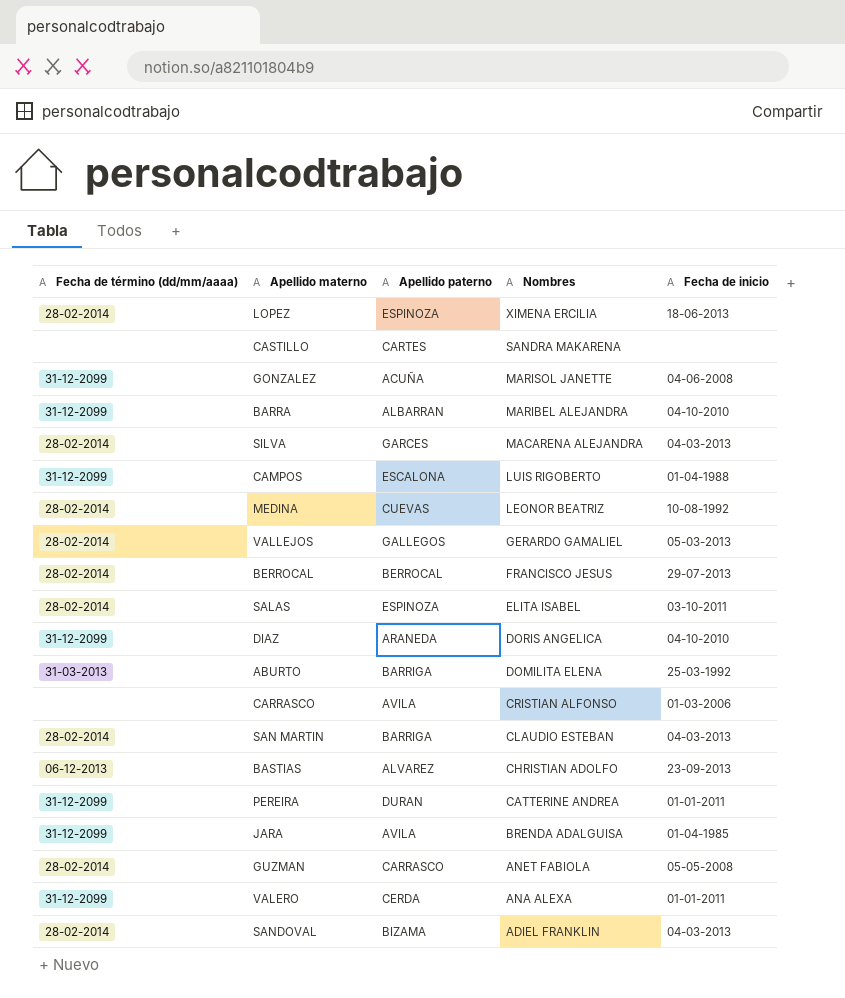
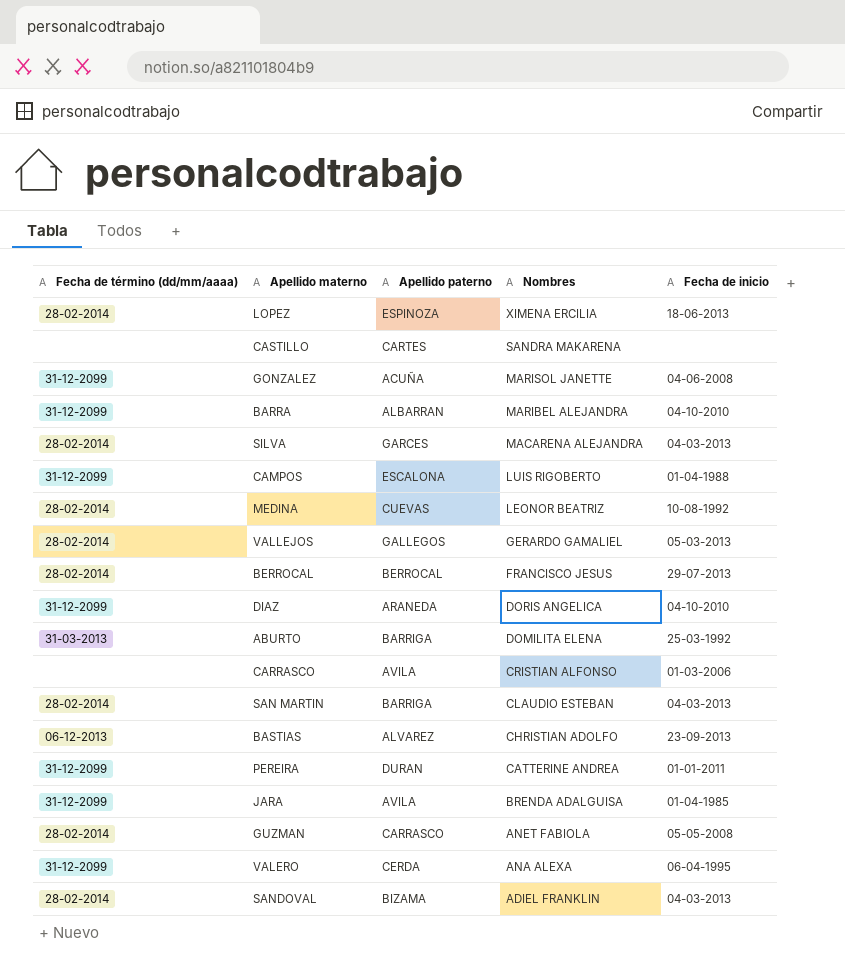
row SALAS: 28-02-2014 | ESPINOZA | ELITA ISABEL | 03-10-2011 -> none
VALERO | Fecha de inicio: 01-01-2011 -> 06-04-1995

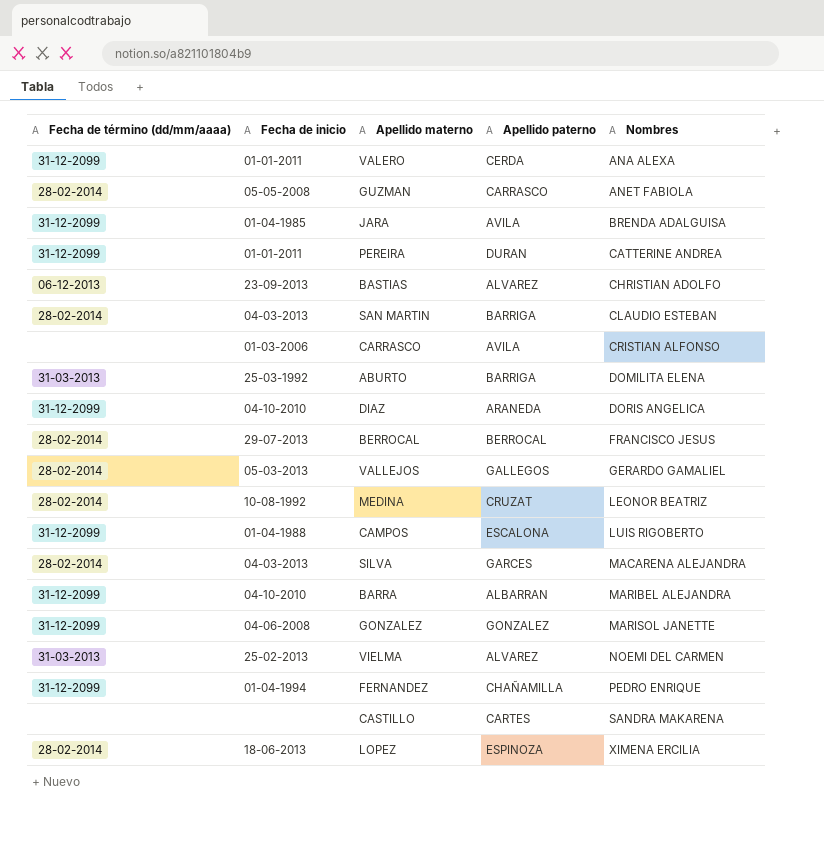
row order: Nombres descending -> Nombres ascending
column Fecha de inicio | position: 5 -> 2
row SANDOVAL: 28-02-2014 | BIZAMA | ADIEL FRANKLIN | 04-03-2013 -> none
VALERO | Fecha de inicio: 06-04-1995 -> 01-01-2011
MEDINA | Apellido paterno: CUEVAS -> CRUZAT
GONZALEZ | Apellido paterno: ACUÑA -> GONZALEZ
row VIELMA: none -> 31-03-2013 | 25-02-2013 | ALVAREZ | NOEMI DEL CARMEN
row FERNANDEZ: none -> 31-12-2099 | 01-04-1994 | CHAÑAMILLA | PEDRO ENRIQUE

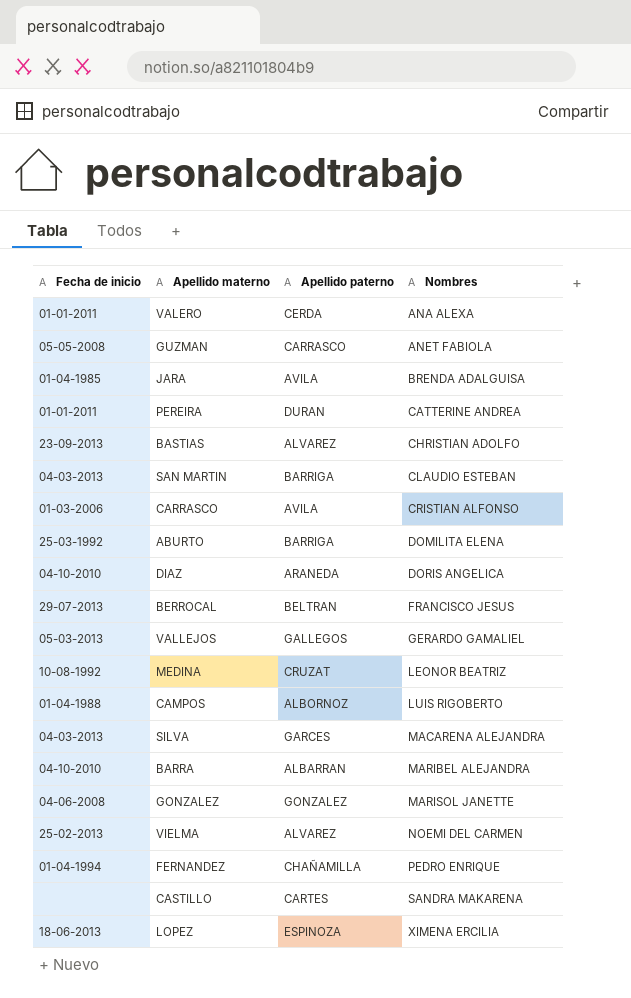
column Fecha de término (dd/mm/aaaa) | position: 1 -> none
BERROCAL | Apellido paterno: BERROCAL -> BELTRAN
CAMPOS | Apellido paterno: ESCALONA -> ALBORNOZ

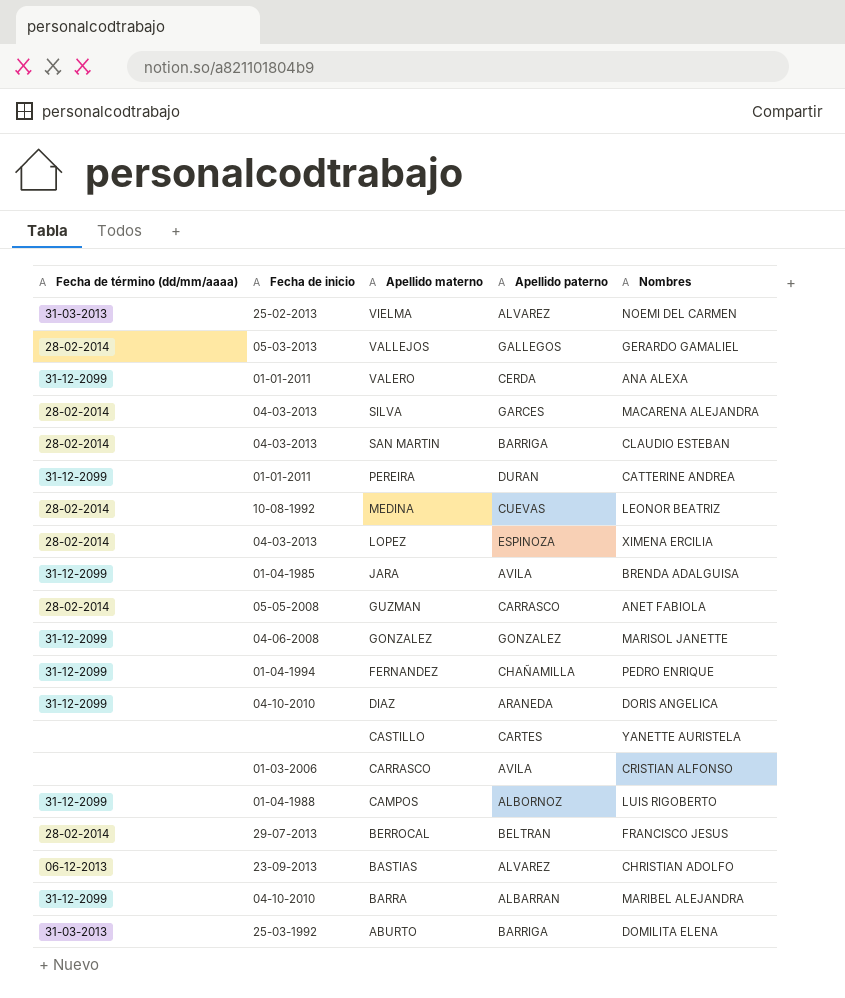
row order: Nombres ascending -> Apellido materno descending
column Fecha de término (dd/mm/aaaa) | position: none -> 1
MEDINA | Apellido paterno: CRUZAT -> CUEVAS
LOPEZ | Fecha de inicio: 18-06-2013 -> 04-03-2013
CASTILLO | Nombres: SANDRA MAKARENA -> YANETTE AURISTELA

